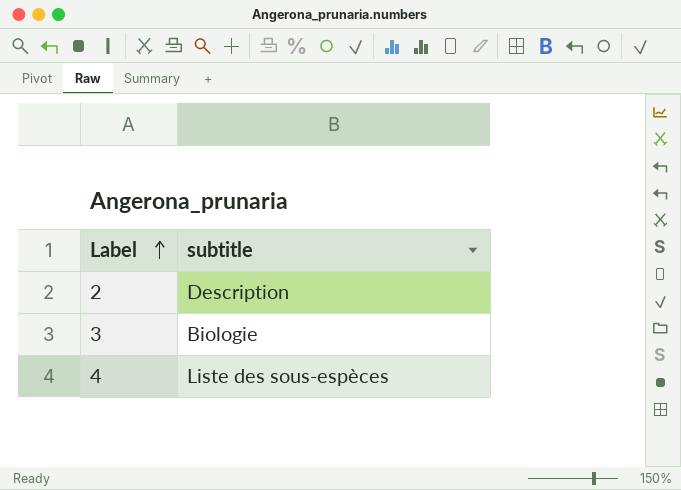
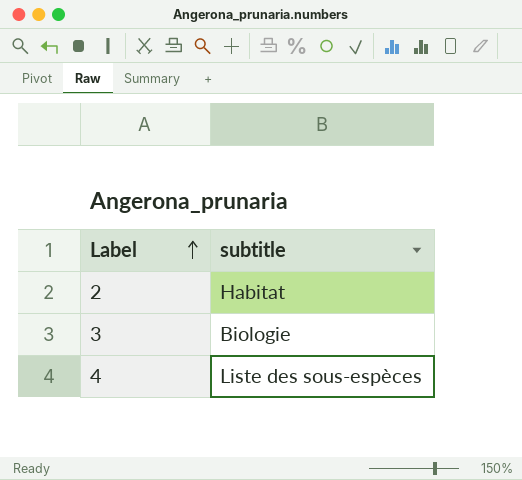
2 | subtitle: Description -> Habitat

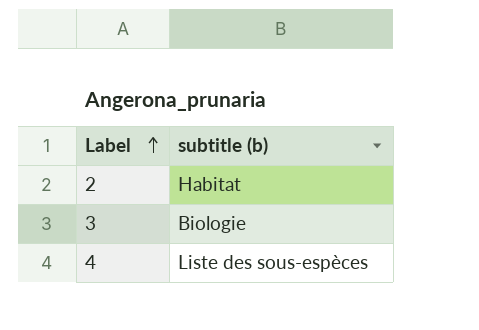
column name: subtitle -> subtitle (b)

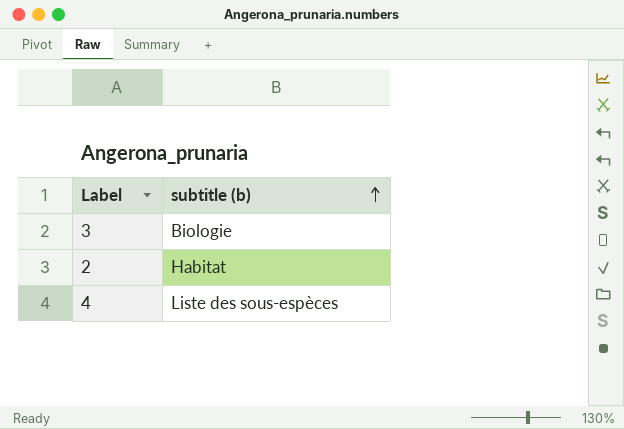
row order: Label ascending -> subtitle (b) ascending

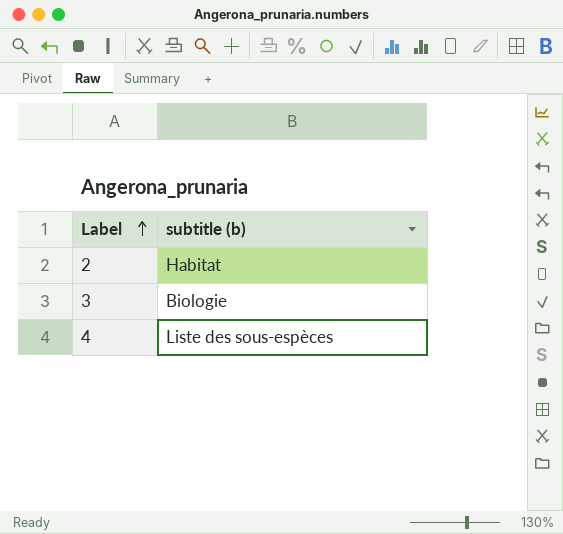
row order: subtitle (b) ascending -> Label ascending

